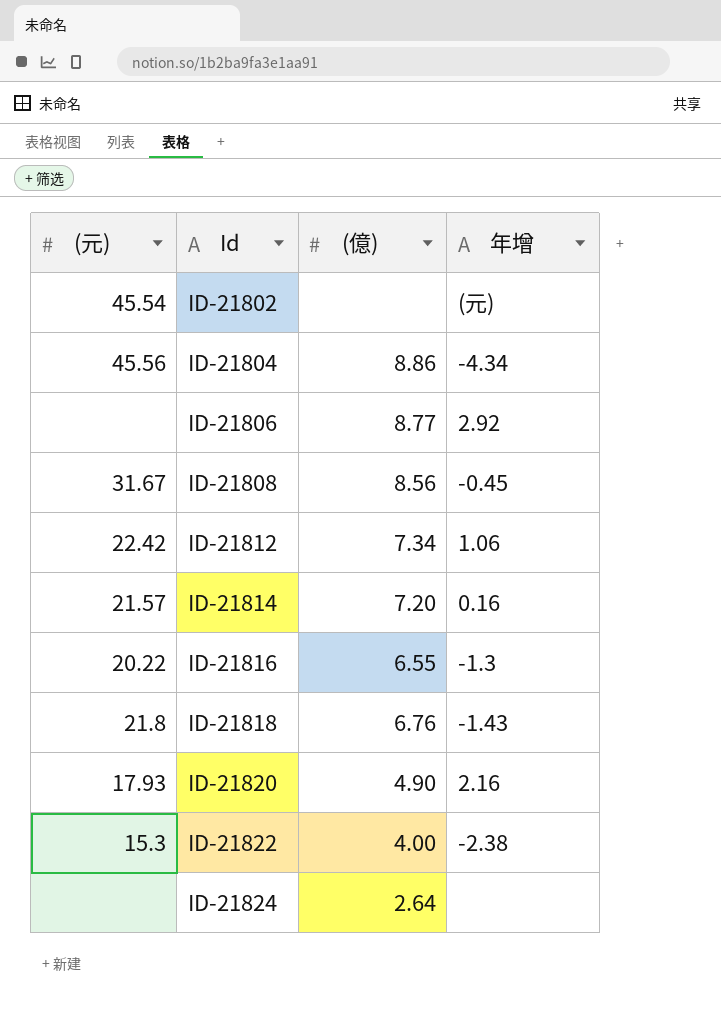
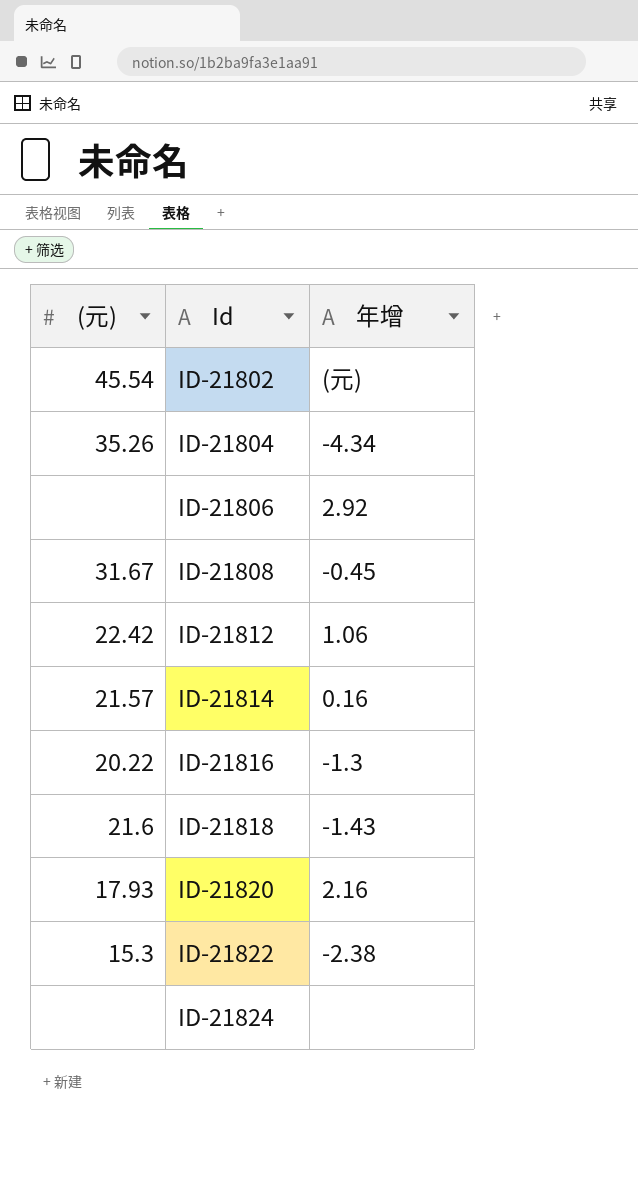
column (億) | position: 3 -> none
ID-21804 | (元): 45.56 -> 35.26
ID-21818 | (元): 21.8 -> 21.6

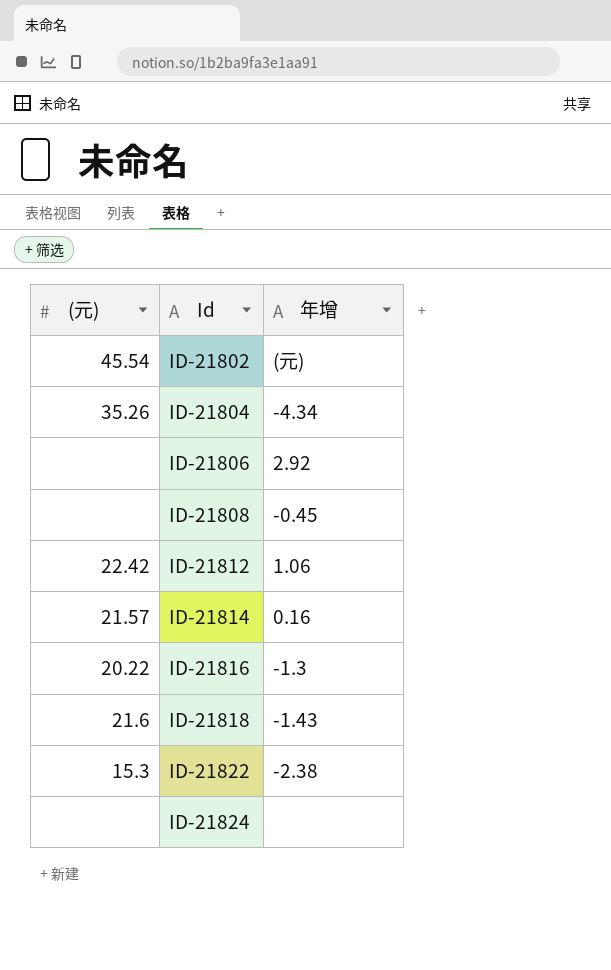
row ID-21820: 17.93 | 2.16 -> none
ID-21808 | (元): 31.67 -> none

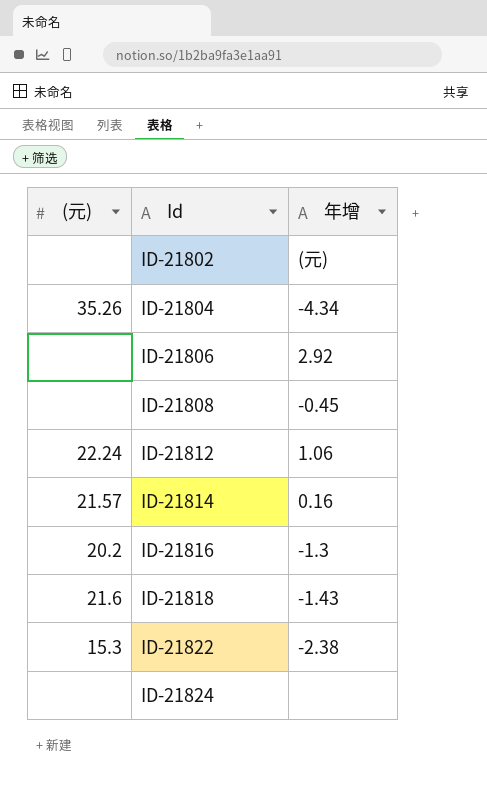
ID-21802 | (元): 45.54 -> none
ID-21812 | (元): 22.42 -> 22.24
ID-21816 | (元): 20.22 -> 20.2

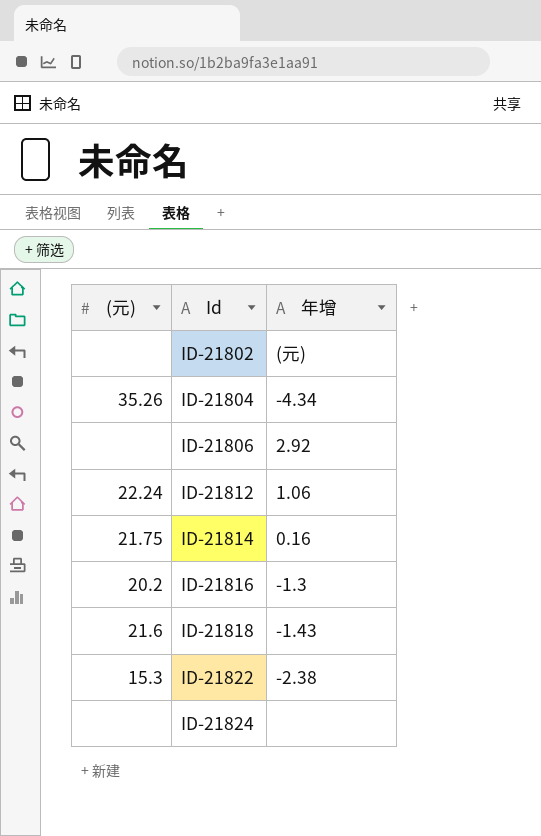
row ID-21808: none | -0.45 -> none
ID-21814 | (元): 21.57 -> 21.75

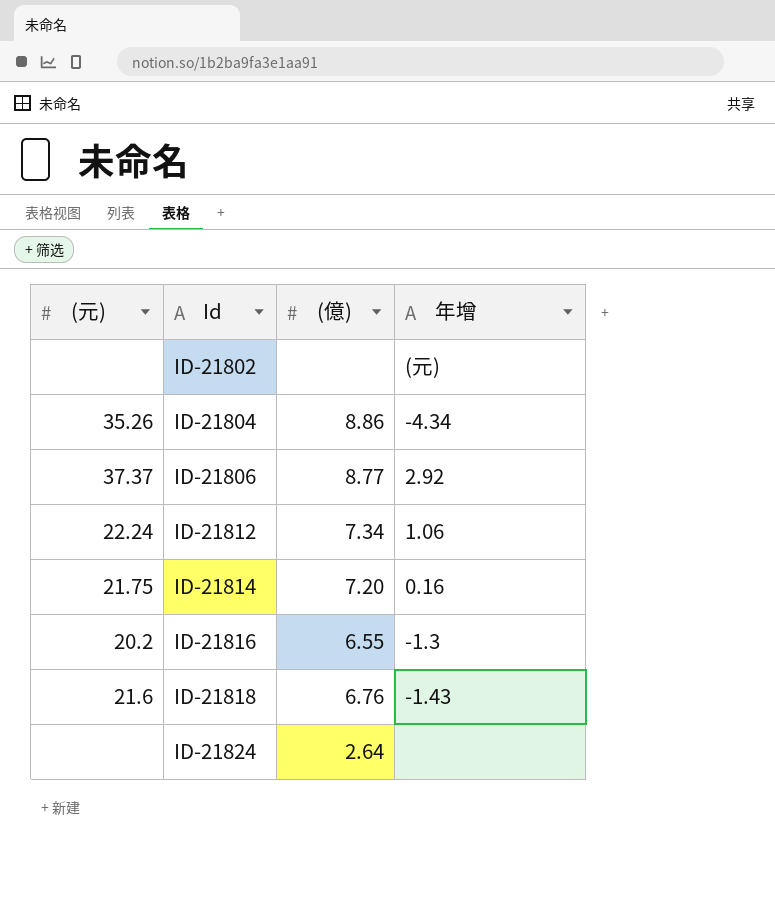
column (億) | position: none -> 3
row ID-21822: 15.3 | -2.38 -> none
ID-21806 | (元): none -> 37.37

